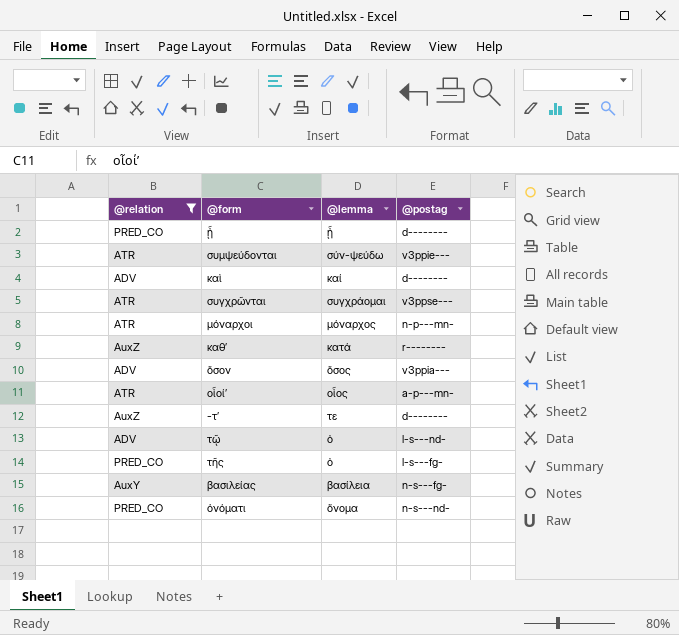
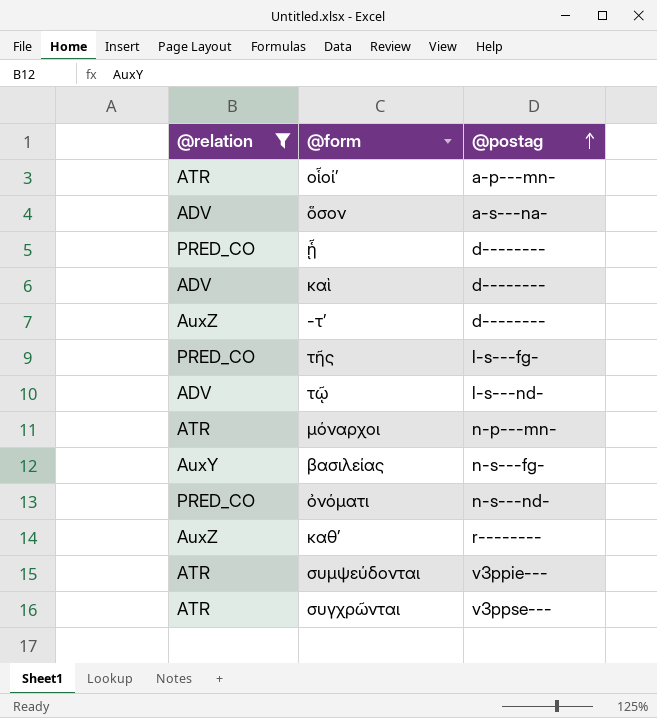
row order: none -> @postag ascending
column @lemma | position: 3 -> none
ὅσον | @postag: v3ppia--- -> a-s---na-

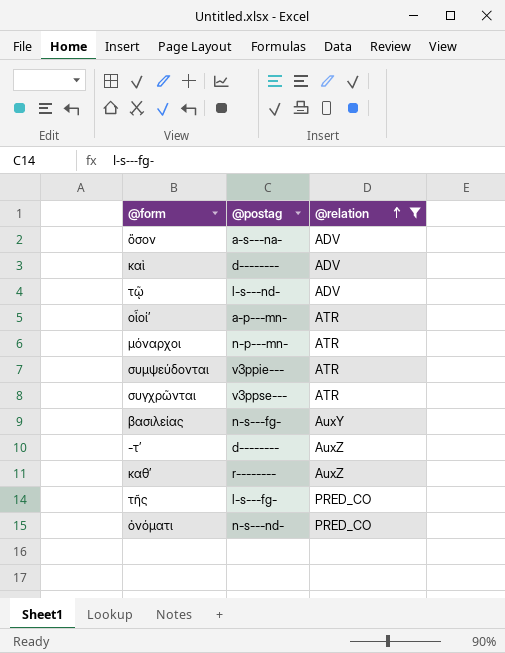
row order: @postag ascending -> @relation ascending
column @relation | position: 1 -> 3
row ᾗ: PRED_CO | d-------- -> none

